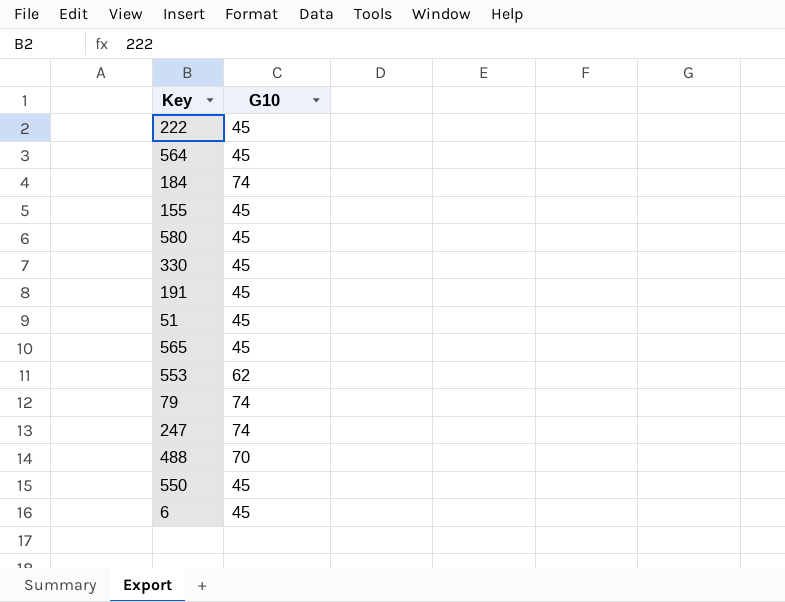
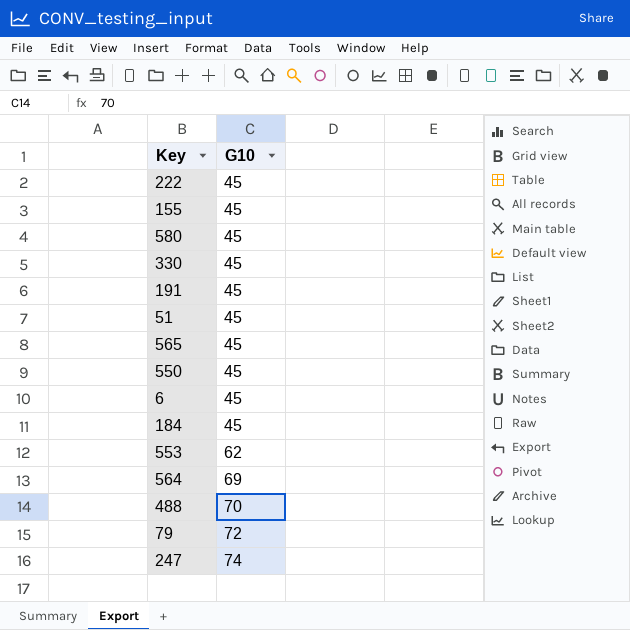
row order: none -> G10 ascending
184 | G10: 74 -> 45
564 | G10: 45 -> 69
79 | G10: 74 -> 72

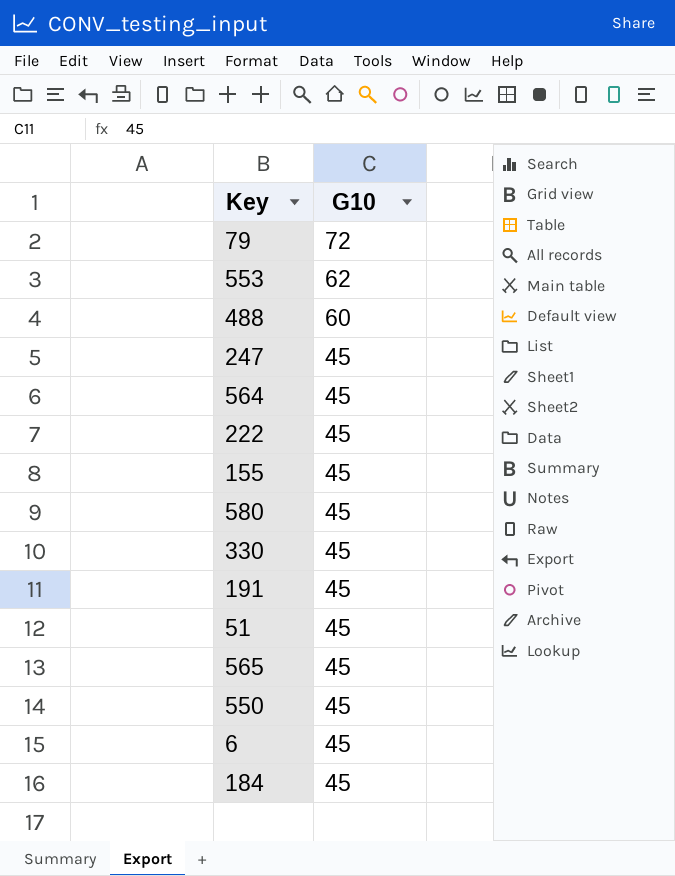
row order: G10 ascending -> G10 descending
488 | G10: 70 -> 60
247 | G10: 74 -> 45
564 | G10: 69 -> 45

